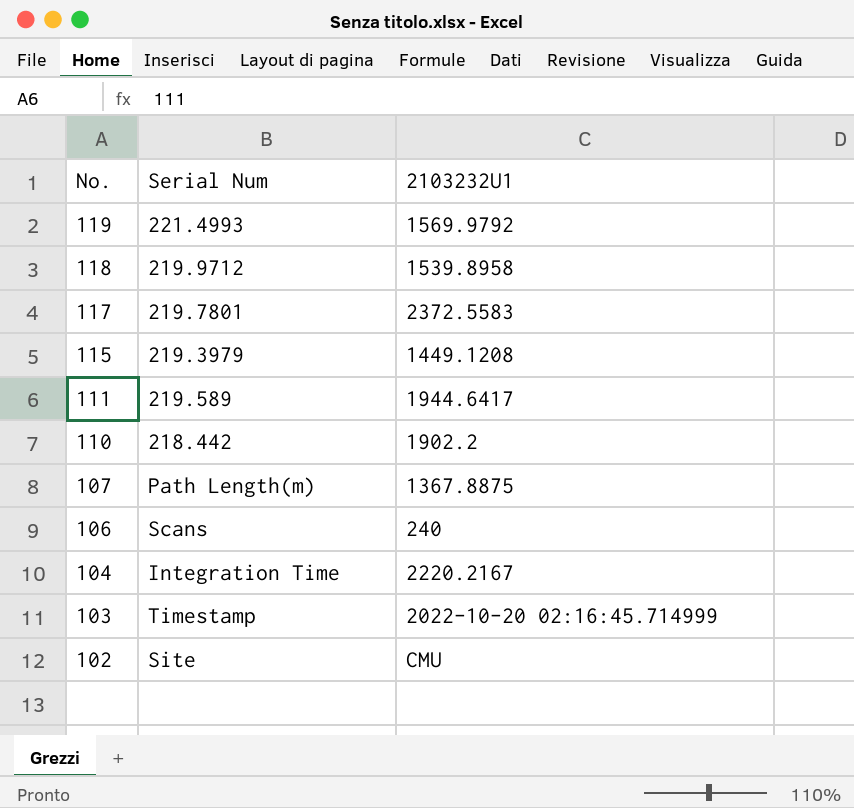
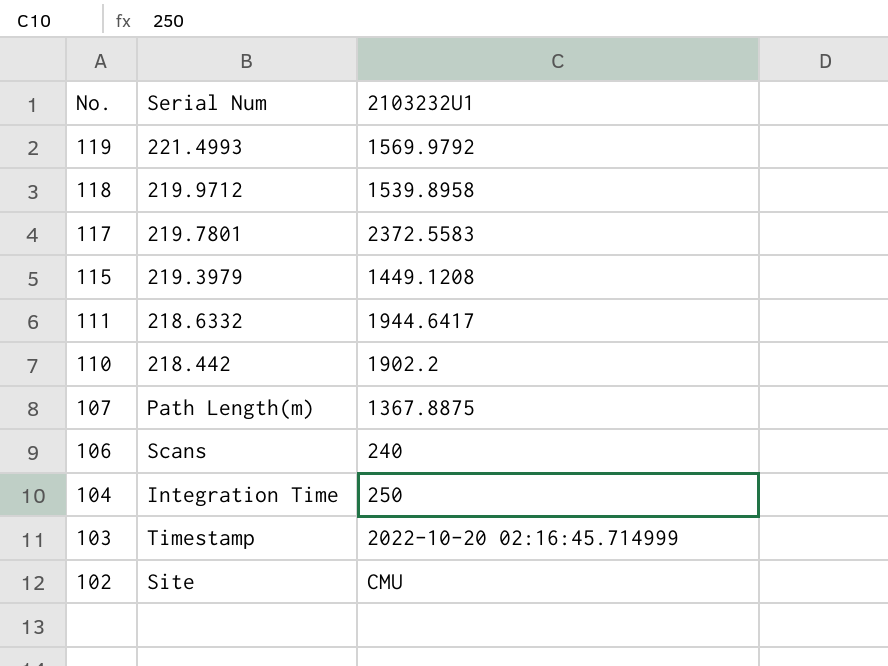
111 | Serial Num: 219.589 -> 218.6332
104 | 2103232U1: 2220.2167 -> 250

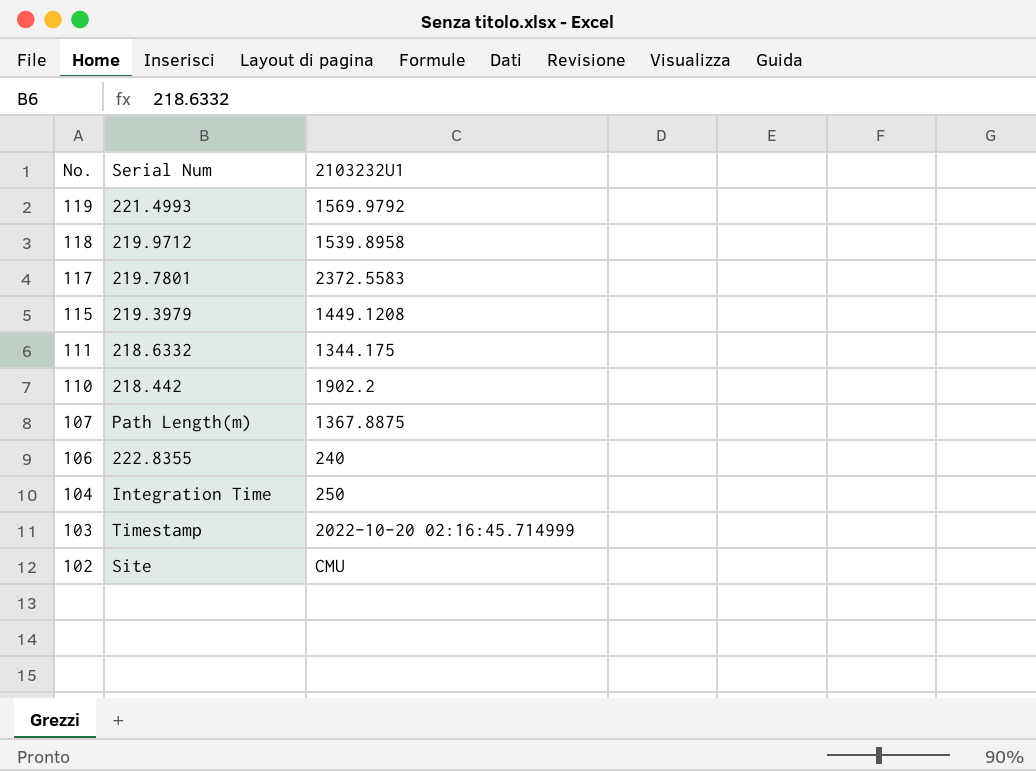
111 | 2103232U1: 1944.6417 -> 1344.175
106 | Serial Num: Scans -> 222.8355

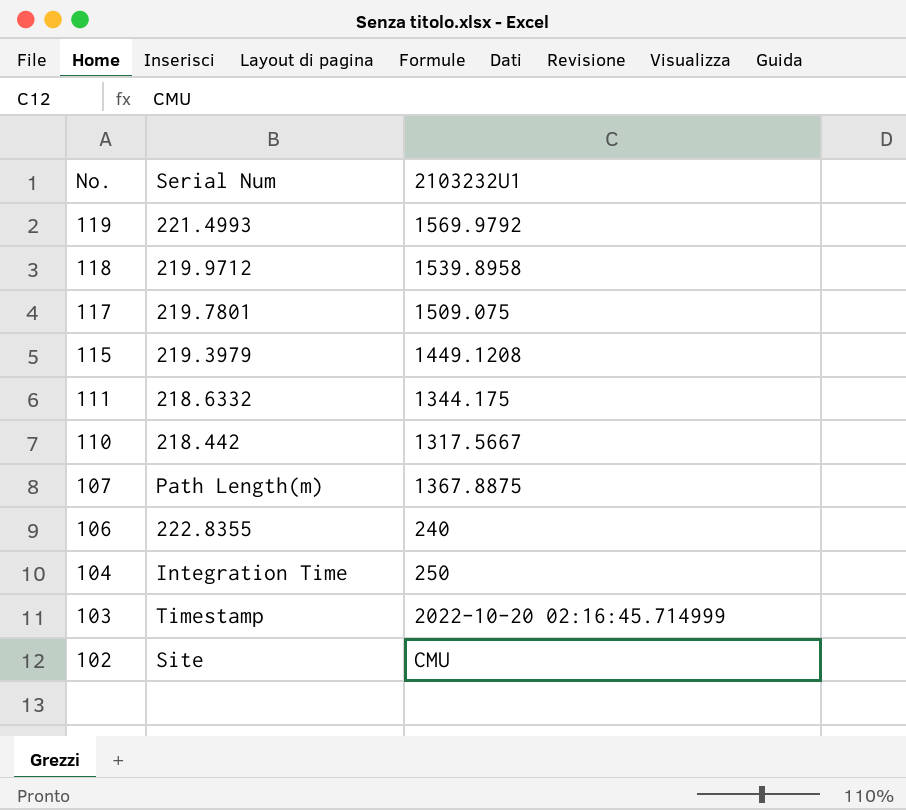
117 | 2103232U1: 2372.5583 -> 1509.075
110 | 2103232U1: 1902.2 -> 1317.5667

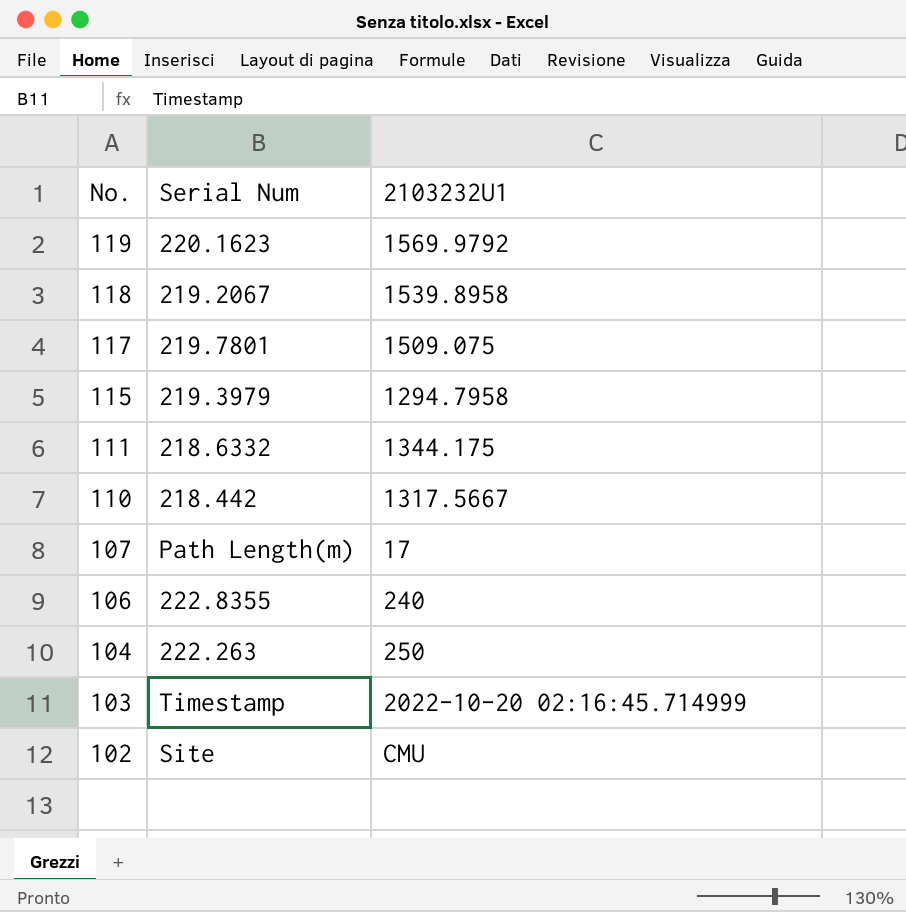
119 | Serial Num: 221.4993 -> 220.1623
118 | Serial Num: 219.9712 -> 219.2067
115 | 2103232U1: 1449.1208 -> 1294.7958
107 | 2103232U1: 1367.8875 -> 17
104 | Serial Num: Integration Time -> 222.263

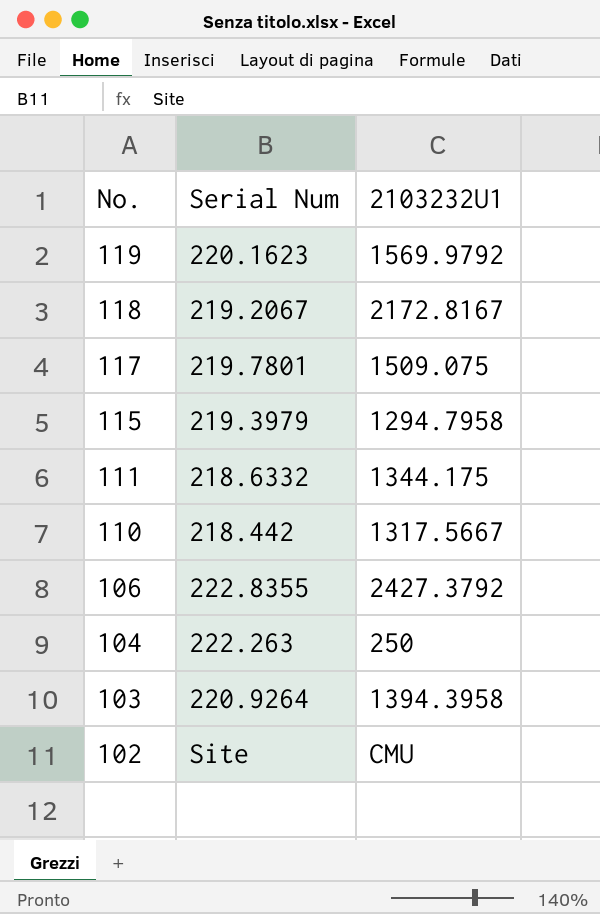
row 107: Path Length(m) | 17 -> none
118 | 2103232U1: 1539.8958 -> 2172.8167
106 | 2103232U1: 240 -> 2427.3792
103 | Serial Num: Timestamp -> 220.9264
103 | 2103232U1: 2022-10-20 02:16:45.714999 -> 1394.3958

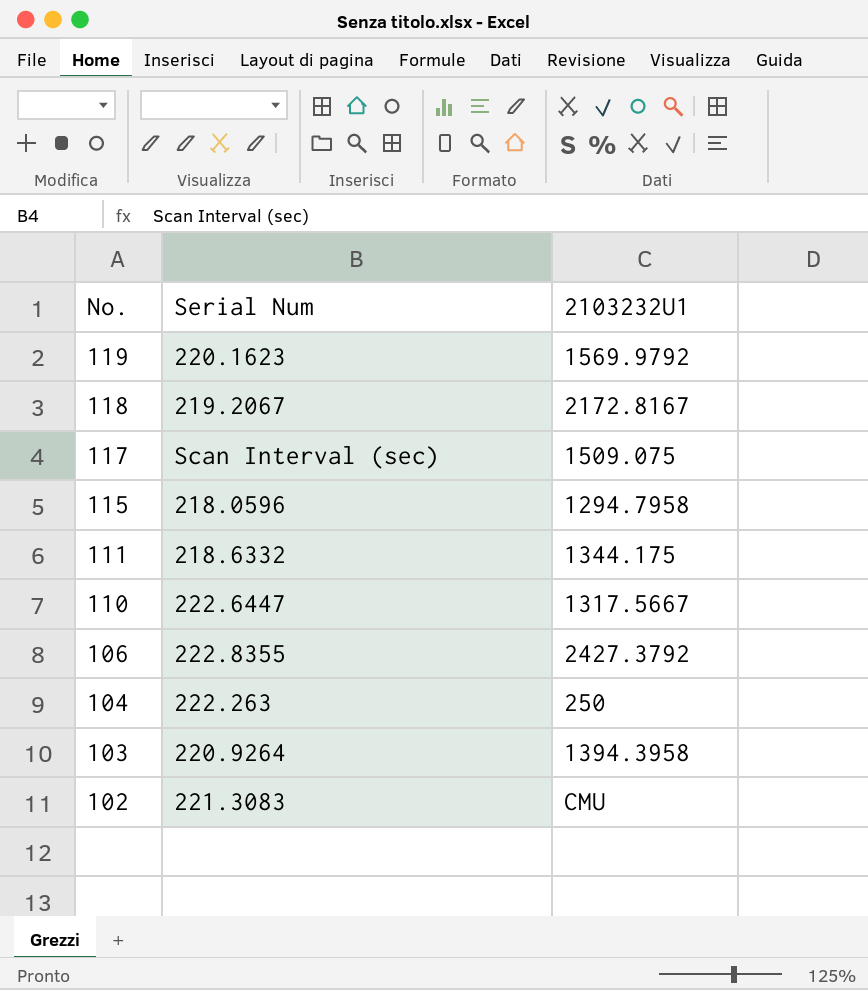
117 | Serial Num: 219.7801 -> Scan Interval (sec)
115 | Serial Num: 219.3979 -> 218.0596
110 | Serial Num: 218.442 -> 222.6447
102 | Serial Num: Site -> 221.3083

